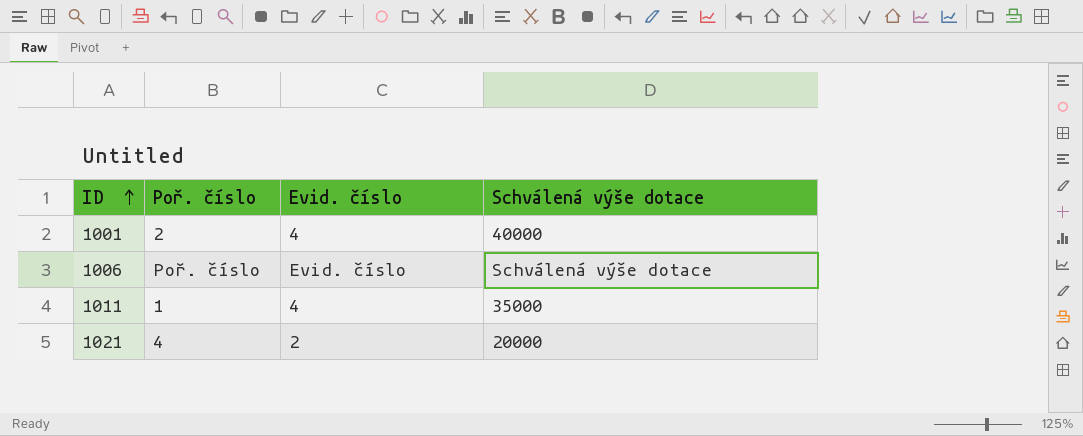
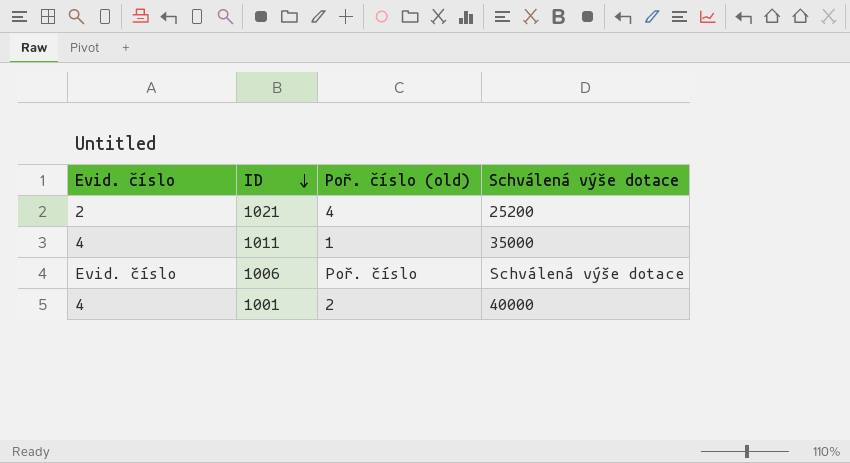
row order: ID ascending -> ID descending
column Evid. číslo | position: 3 -> 1
column name: Poř. číslo -> Poř. číslo (old)
1021 | Schválená výše dotace: 20000 -> 25200

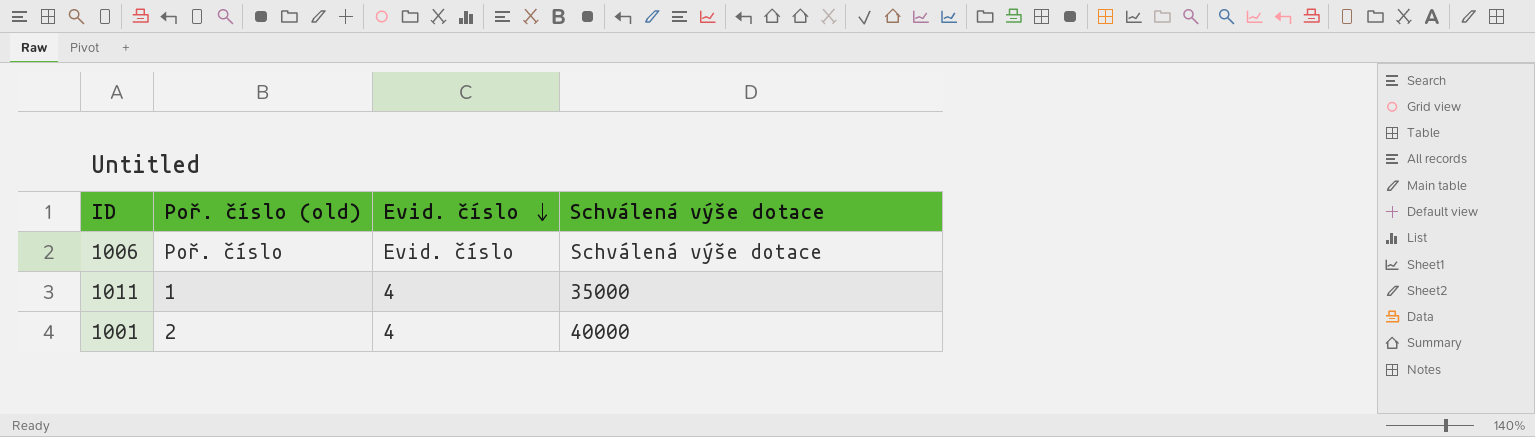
row order: ID descending -> Evid. číslo descending
column Evid. číslo | position: 1 -> 3
row 1021: 2 | 4 | 25200 -> none

